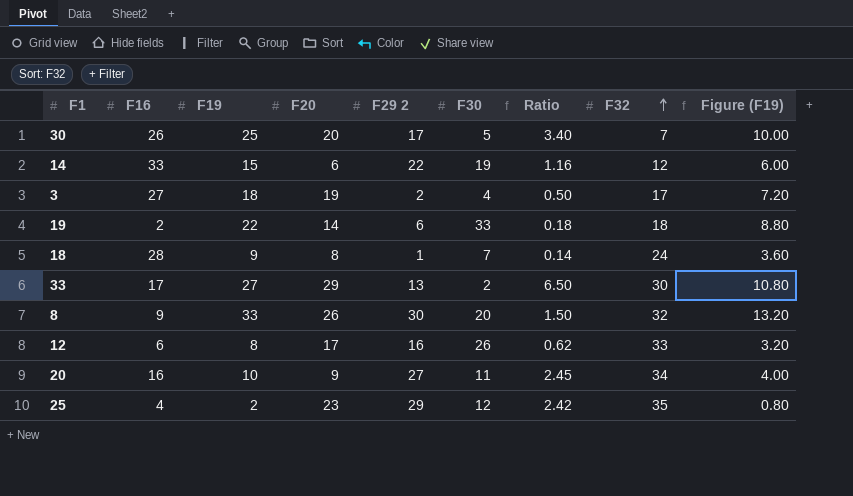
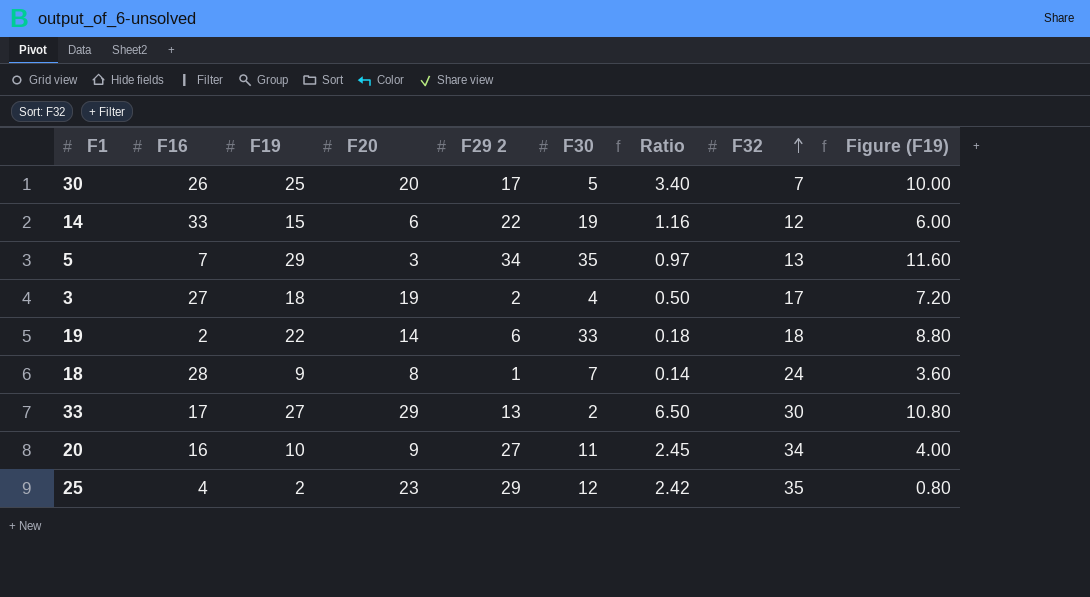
row 8: 9 | 33 | 26 | 30 | 20 | 1.50 | 32 | 13.20 -> none
row 12: 6 | 8 | 17 | 16 | 26 | 0.62 | 33 | 3.20 -> none
row 5: none -> 7 | 29 | 3 | 34 | 35 | 0.97 | 13 | 11.60

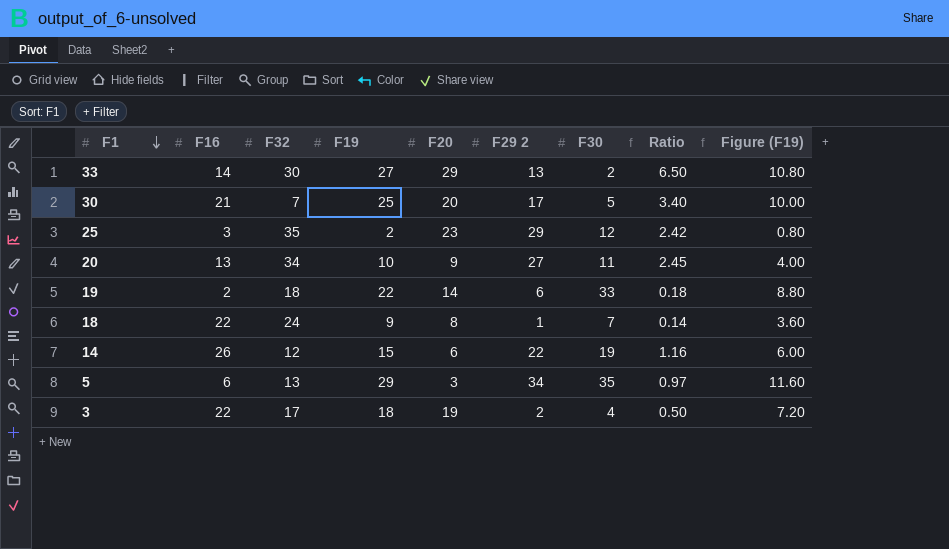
row order: F32 ascending -> F1 descending
column F32 | position: 8 -> 3
33 | F16: 17 -> 14
30 | F16: 26 -> 21
25 | F16: 4 -> 3
20 | F16: 16 -> 13
18 | F16: 28 -> 22
14 | F16: 33 -> 26
5 | F16: 7 -> 6
3 | F16: 27 -> 22

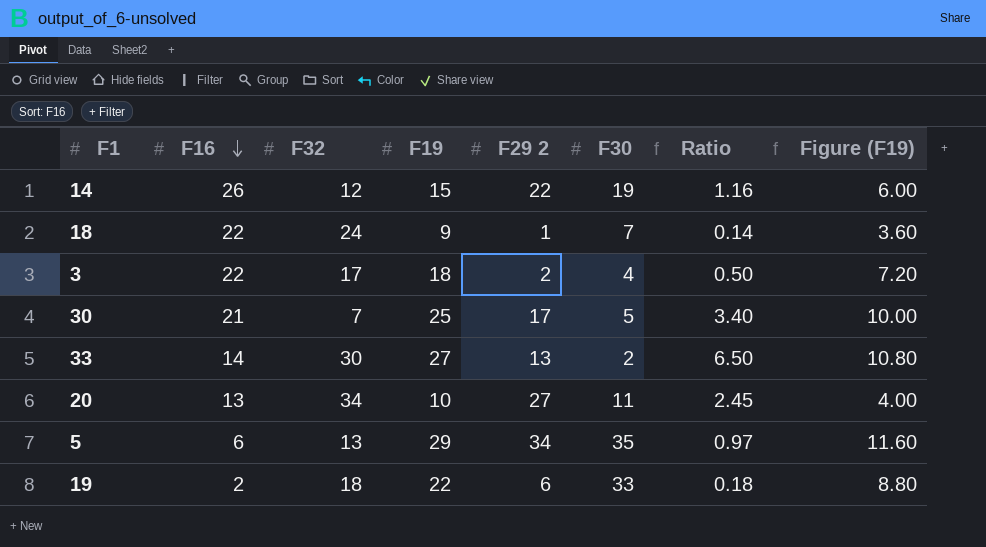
row order: F1 descending -> F16 descending
column F20 | position: 5 -> none
row 25: 3 | 35 | 2 | 23 | 29 | 12 | 2.42 | 0.80 -> none

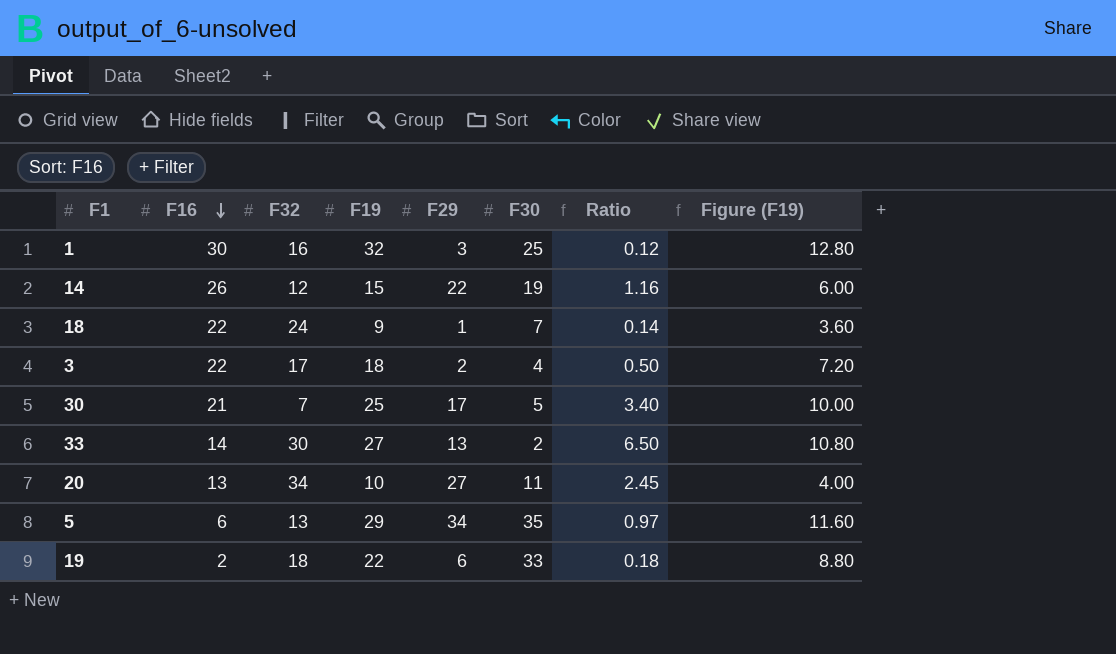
column name: F29 2 -> F29
row 1: none -> 30 | 16 | 32 | 3 | 25 | 0.12 | 12.80

